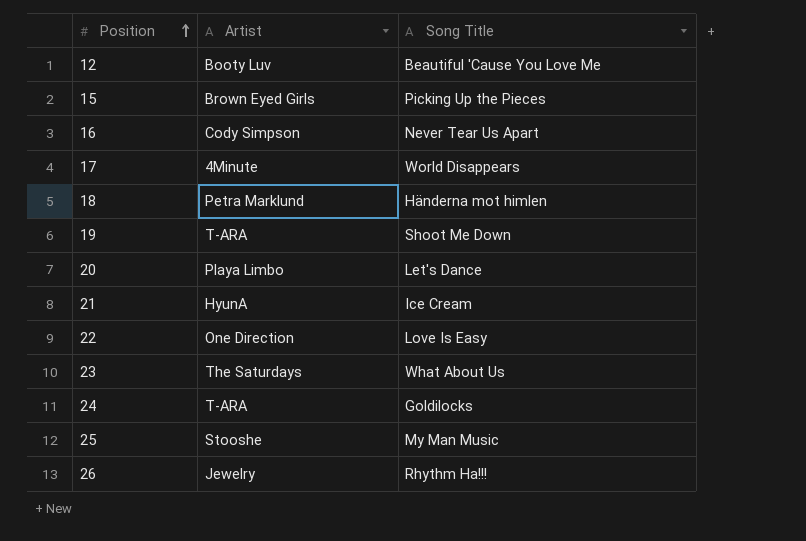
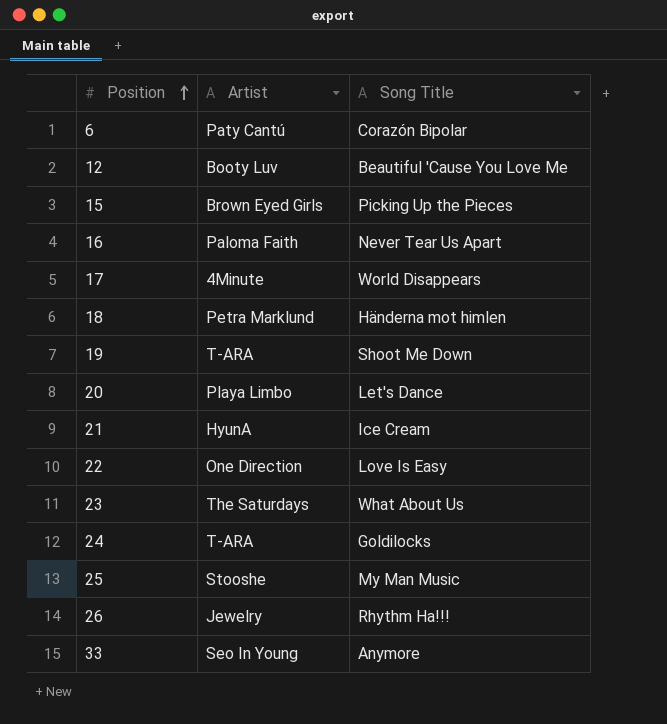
row 6: none -> Paty Cantú | Corazón Bipolar
16 | Artist: Cody Simpson -> Paloma Faith
row 33: none -> Seo In Young | Anymore

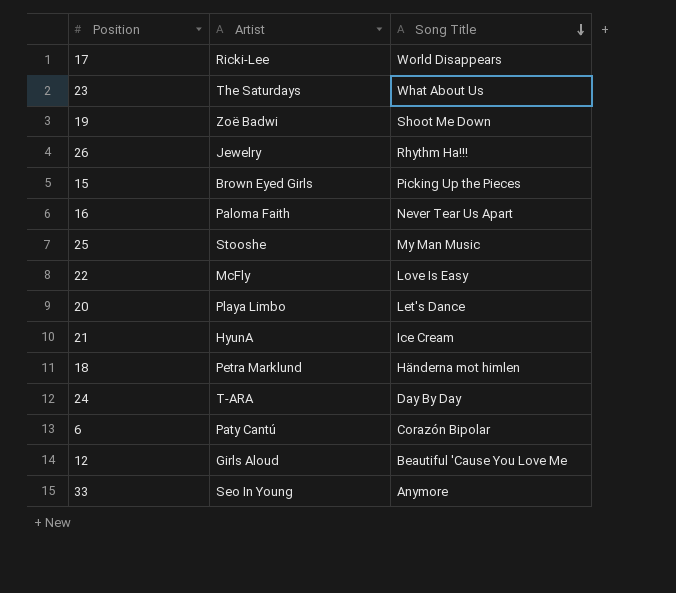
row order: Position ascending -> Song Title descending
17 | Artist: 4Minute -> Ricki-Lee
19 | Artist: T-ARA -> Zoë Badwi
22 | Artist: One Direction -> McFly
24 | Song Title: Goldilocks -> Day By Day
12 | Artist: Booty Luv -> Girls Aloud

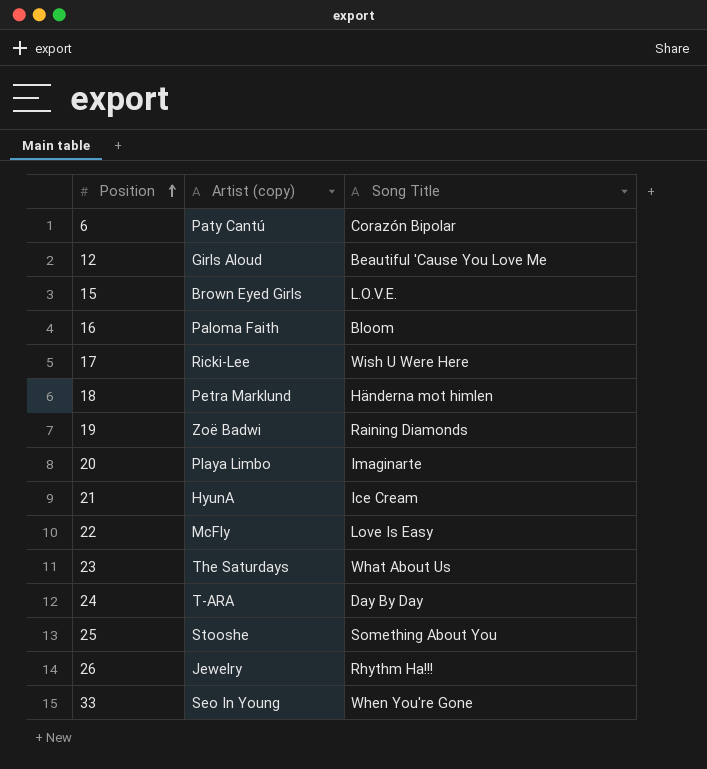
row order: Song Title descending -> Position ascending
column name: Artist -> Artist (copy)
15 | Song Title: Picking Up the Pieces -> L.O.V.E.
16 | Song Title: Never Tear Us Apart -> Bloom
17 | Song Title: World Disappears -> Wish U Were Here
19 | Song Title: Shoot Me Down -> Raining Diamonds
20 | Song Title: Let's Dance -> Imaginarte
25 | Song Title: My Man Music -> Something About You
33 | Song Title: Anymore -> When You're Gone

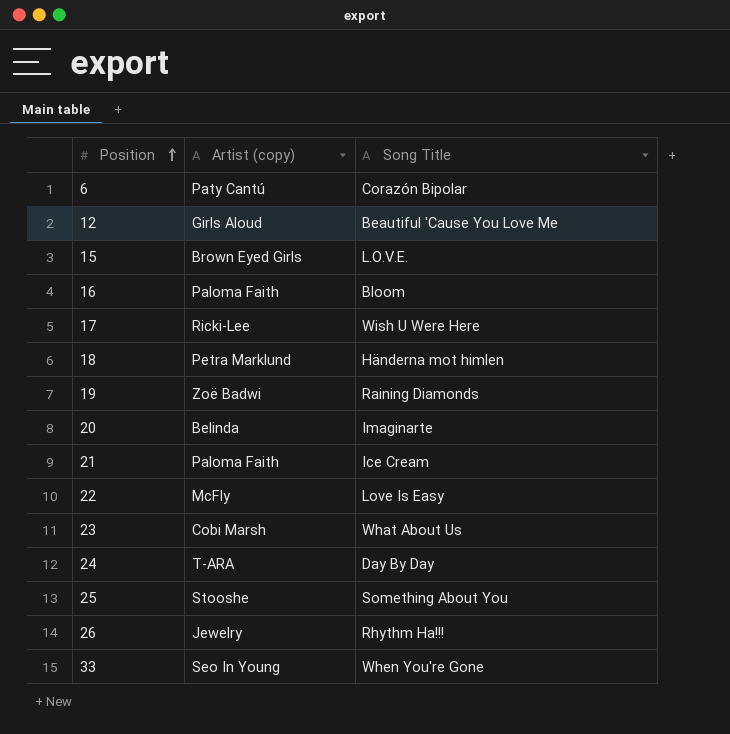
20 | Artist (copy): Playa Limbo -> Belinda
21 | Artist (copy): HyunA -> Paloma Faith
23 | Artist (copy): The Saturdays -> Cobi Marsh

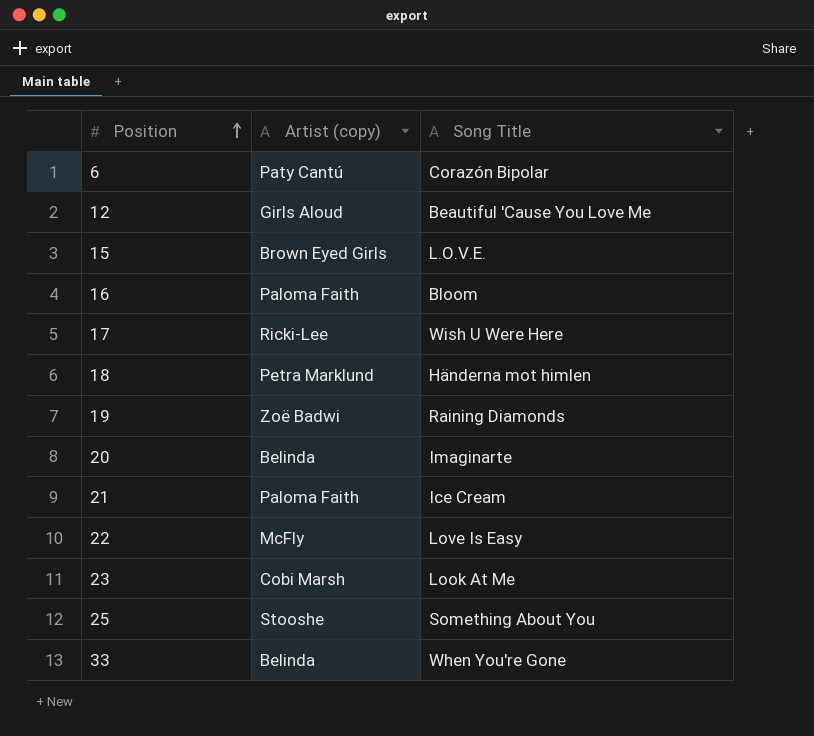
row 24: T-ARA | Day By Day -> none
row 26: Jewelry | Rhythm Ha!!! -> none
23 | Song Title: What About Us -> Look At Me
33 | Artist (copy): Seo In Young -> Belinda

